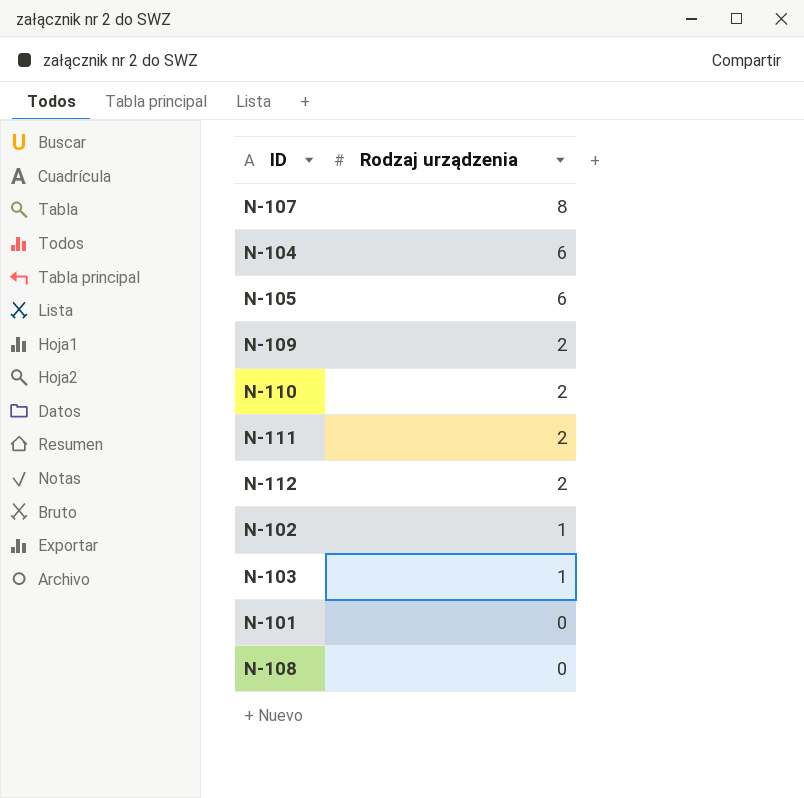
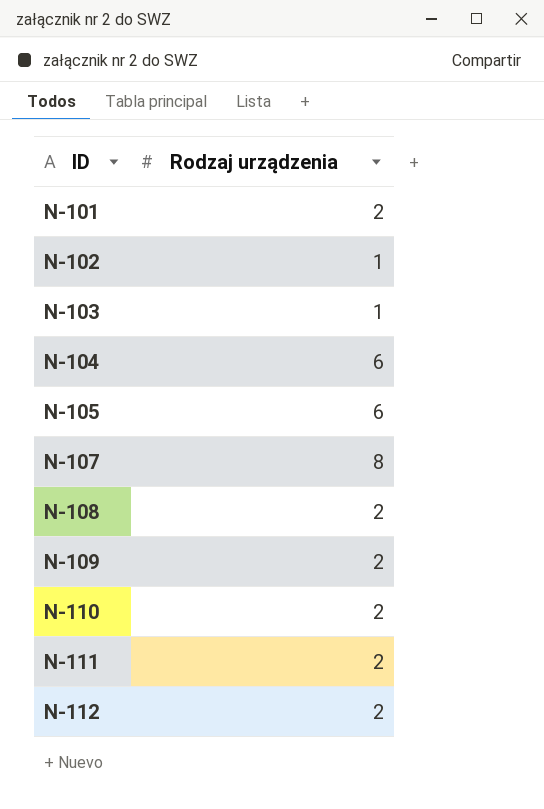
row order: Rodzaj urządzenia descending -> ID ascending
N-101 | Rodzaj urządzenia: 0 -> 2
N-108 | Rodzaj urządzenia: 0 -> 2

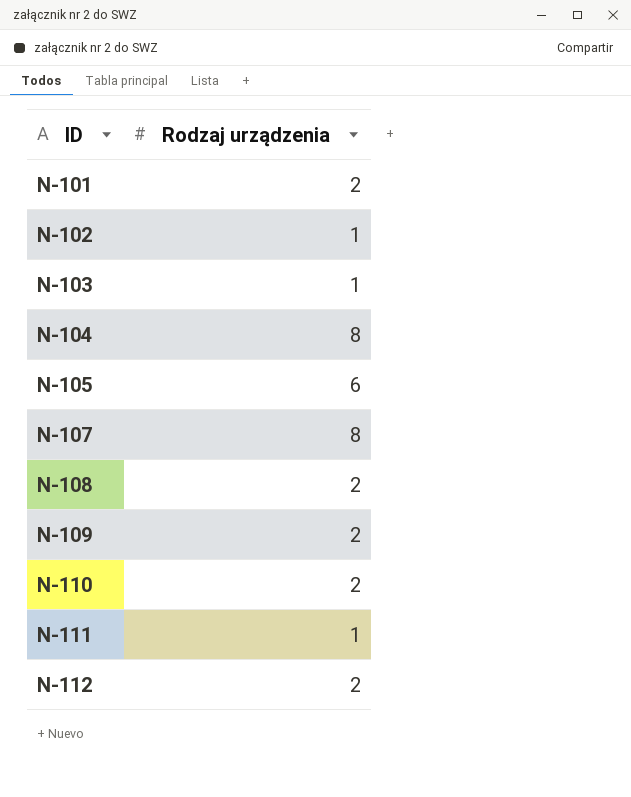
N-104 | Rodzaj urządzenia: 6 -> 8
N-111 | Rodzaj urządzenia: 2 -> 1

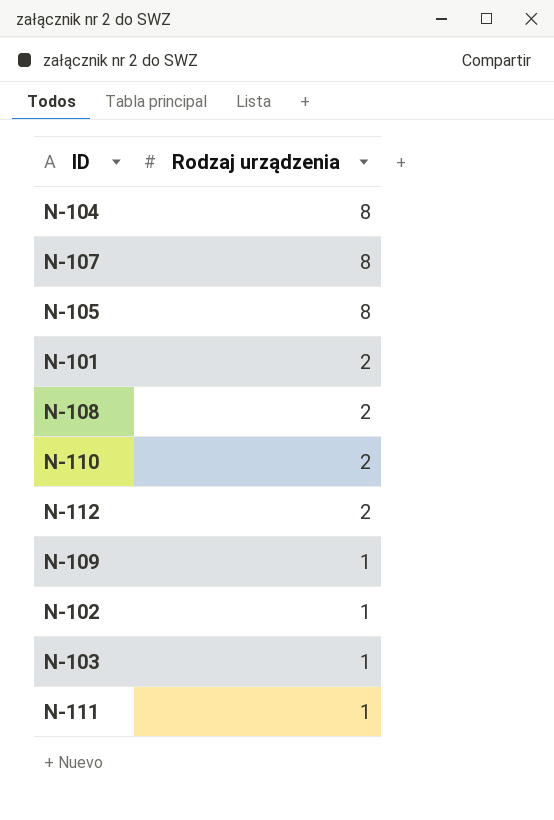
row order: ID ascending -> Rodzaj urządzenia descending
N-105 | Rodzaj urządzenia: 6 -> 8
N-109 | Rodzaj urządzenia: 2 -> 1

